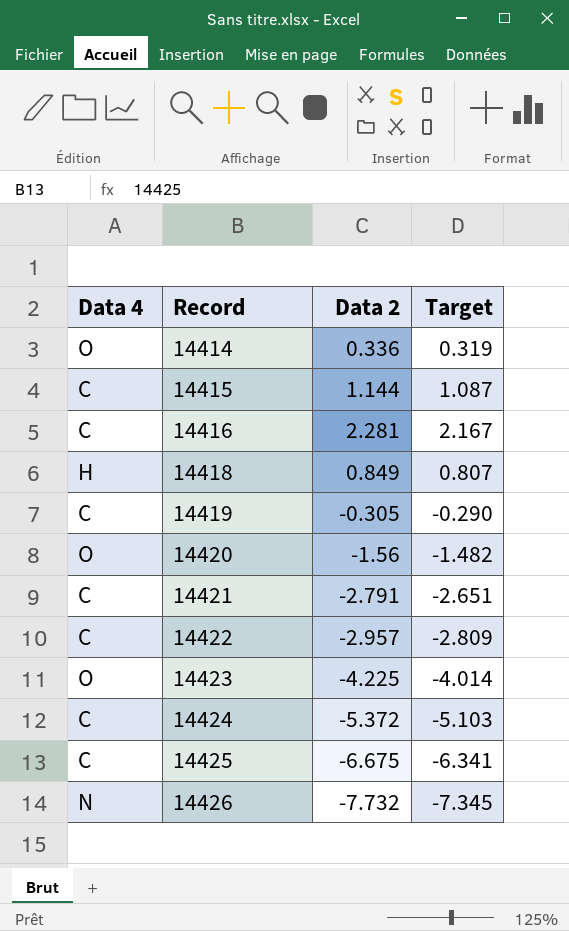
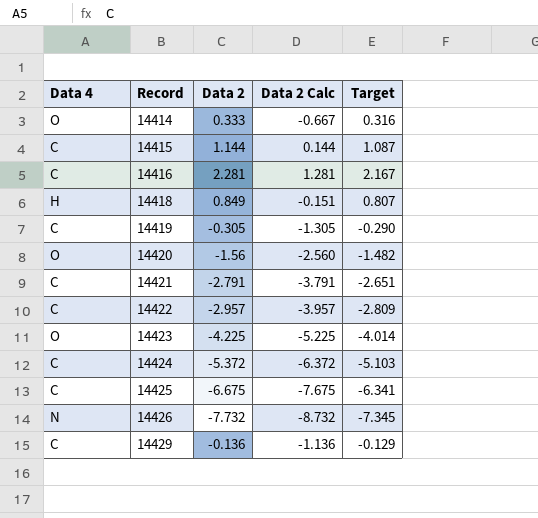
column Data 2 Calc | formula: none -> [Data 2] - 1
14414 | Data 2: 0.336 -> 0.333
14414 | Target: 0.319 -> 0.316
row 14429: none -> C | -0.136 | -1.136 | -0.129

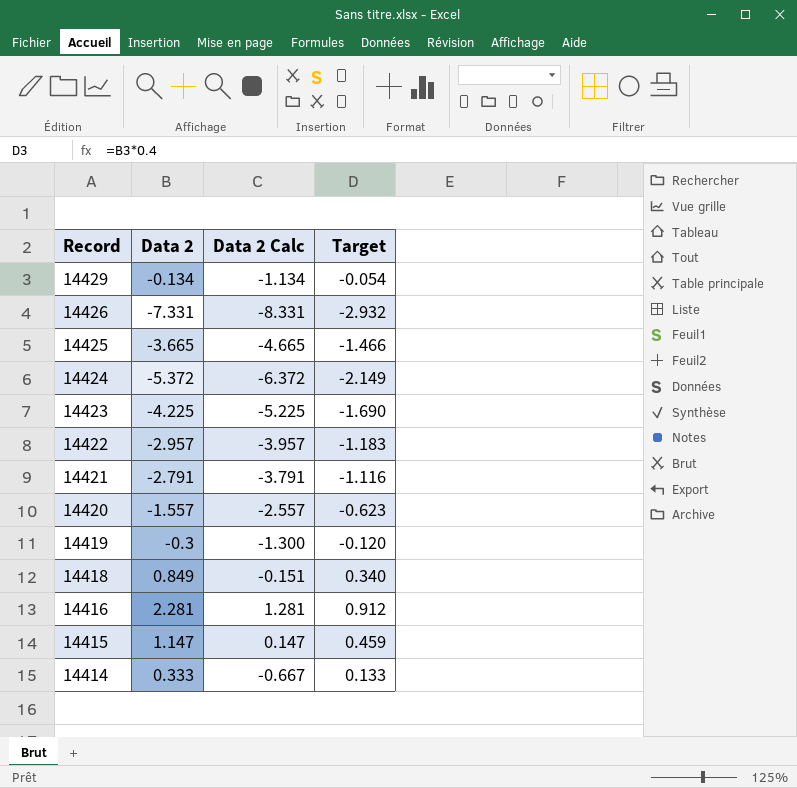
row order: Record ascending -> Record descending
column Data 4 | position: 1 -> none
column Target | formula: [Data 2] * 0.95 -> [Data 2] * 0.4
14429 | Data 2: -0.136 -> -0.134
14429 | Data 2 Calc: -1.136 -> -1.134
14426 | Data 2: -7.732 -> -7.331
14426 | Data 2 Calc: -8.732 -> -8.331
14425 | Data 2: -6.675 -> -3.665
14425 | Data 2 Calc: -7.675 -> -4.665
14420 | Data 2: -1.56 -> -1.557
14420 | Data 2 Calc: -2.560 -> -2.557
14419 | Data 2: -0.305 -> -0.3
14419 | Data 2 Calc: -1.305 -> -1.300
14415 | Data 2: 1.144 -> 1.147
14415 | Data 2 Calc: 0.144 -> 0.147

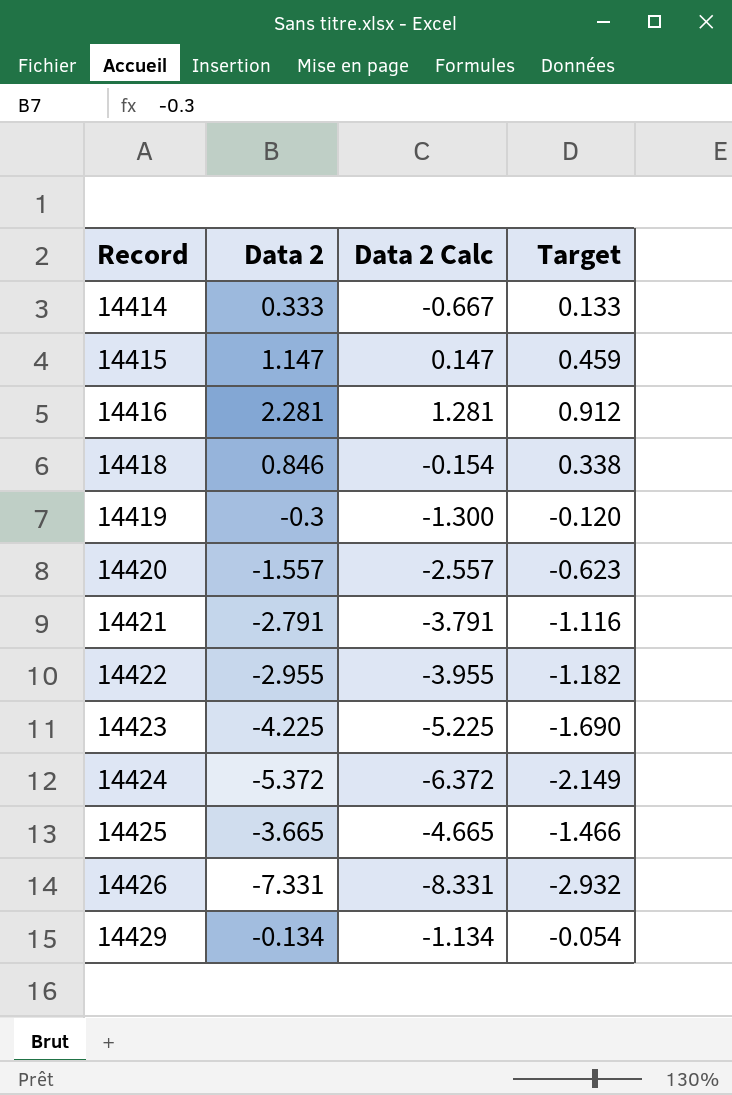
row order: Record descending -> Record ascending
14418 | Data 2: 0.849 -> 0.846
14418 | Data 2 Calc: -0.151 -> -0.154
14418 | Target: 0.340 -> 0.338
14422 | Data 2: -2.957 -> -2.955
14422 | Data 2 Calc: -3.957 -> -3.955
14422 | Target: -1.183 -> -1.182

